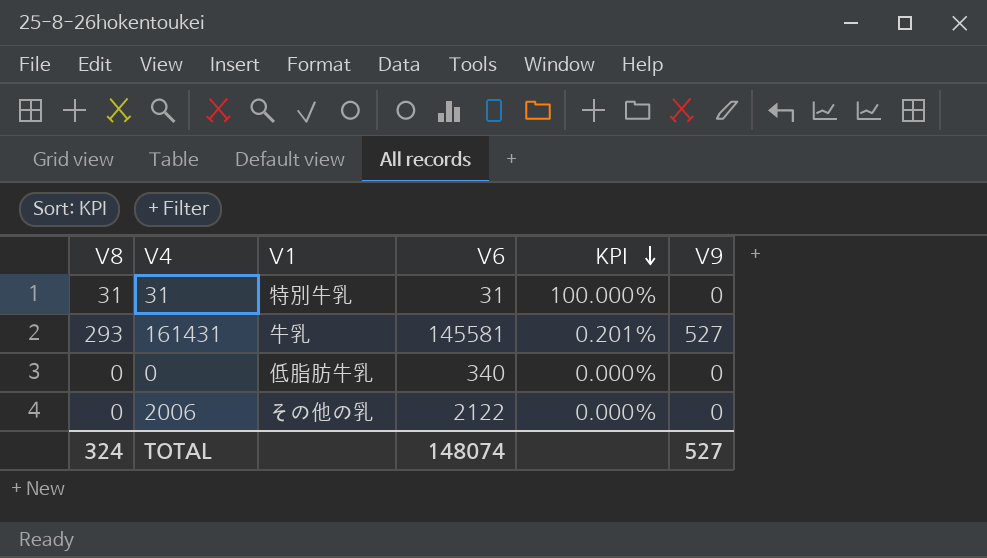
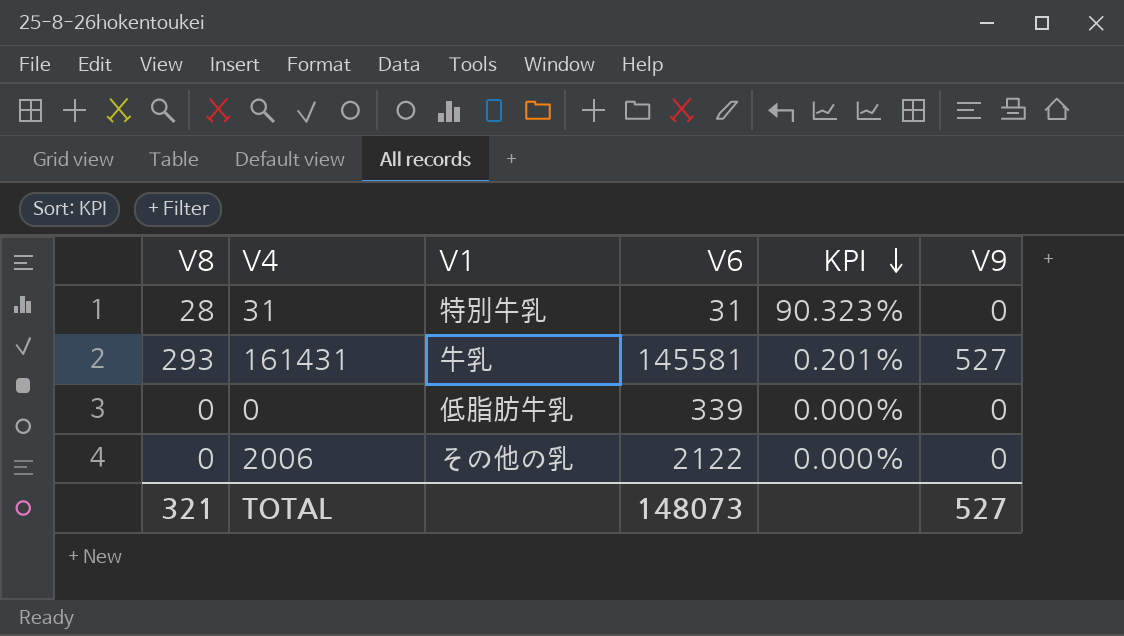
31 | V8: 31 -> 28
31 | KPI: 100.000% -> 90.323%
0 | V6: 340 -> 339
TOTAL | V8: 324 -> 321
TOTAL | V6: 148074 -> 148073

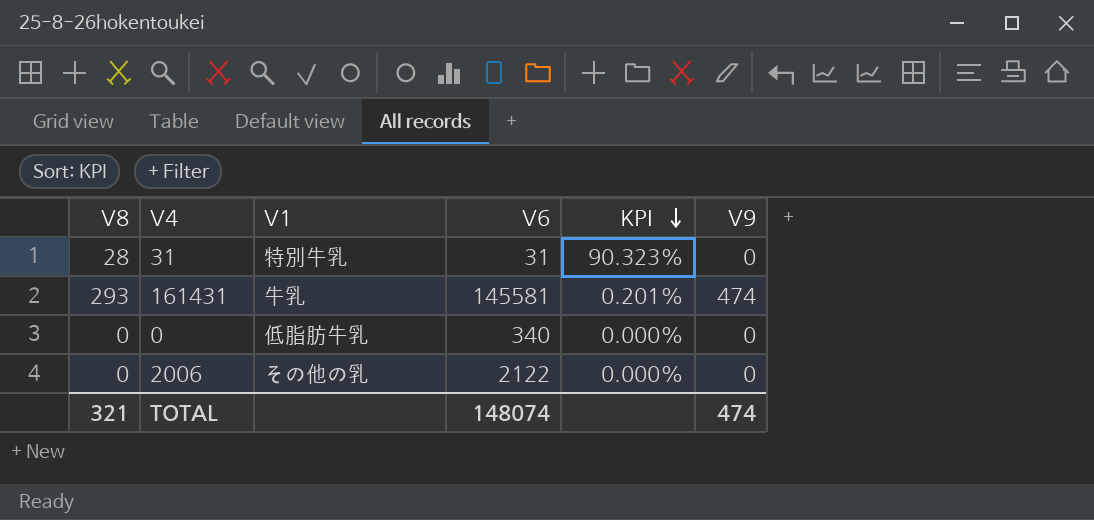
161431 | V9: 527 -> 474
0 | V6: 339 -> 340
TOTAL | V6: 148073 -> 148074
TOTAL | V9: 527 -> 474

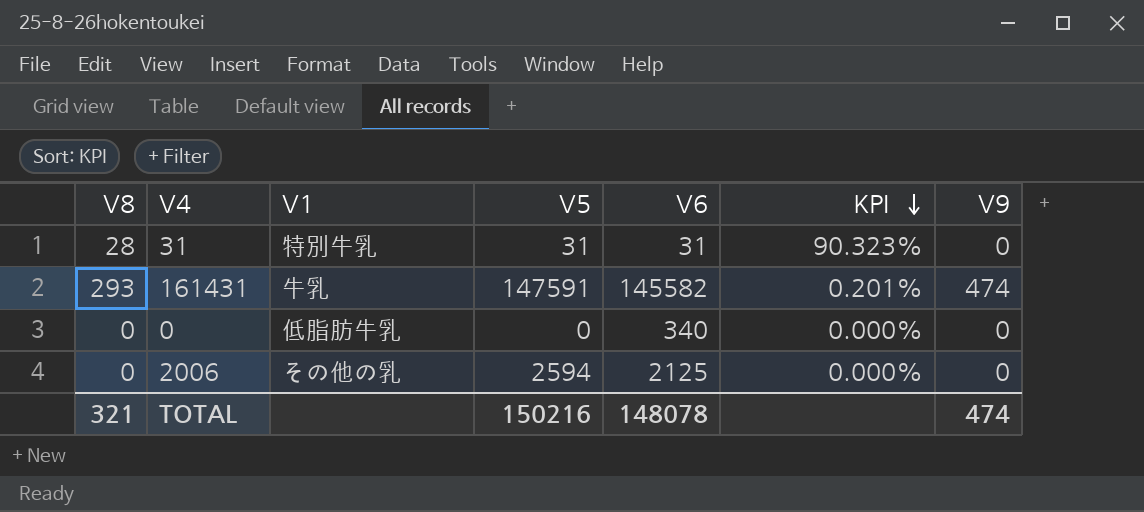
column V5 | position: none -> 4
161431 | V6: 145581 -> 145582
2006 | V6: 2122 -> 2125
TOTAL | V6: 148074 -> 148078

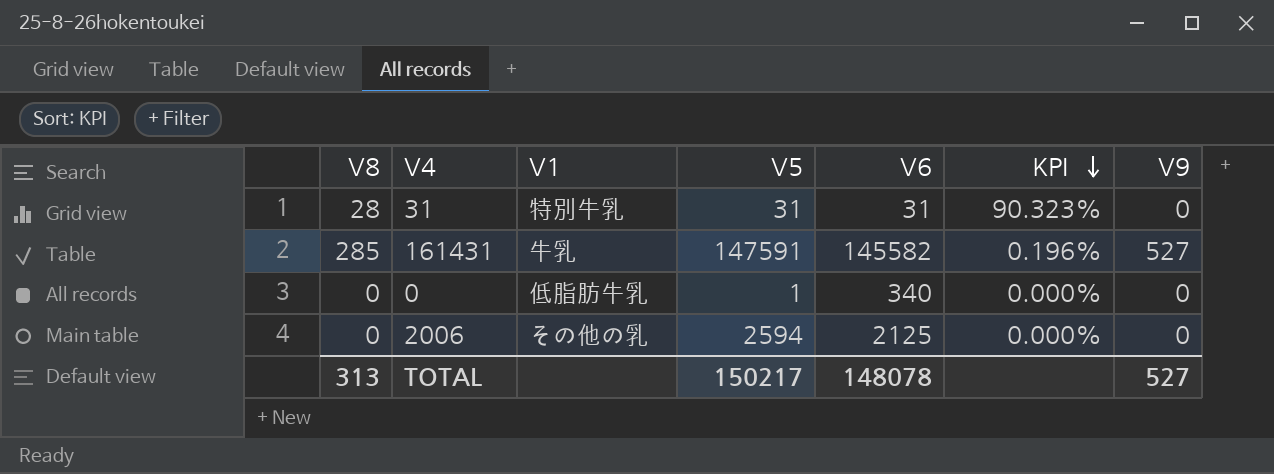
161431 | V8: 293 -> 285
161431 | KPI: 0.201% -> 0.196%
161431 | V9: 474 -> 527
0 | V5: 0 -> 1
TOTAL | V8: 321 -> 313
TOTAL | V5: 150216 -> 150217
TOTAL | V9: 474 -> 527

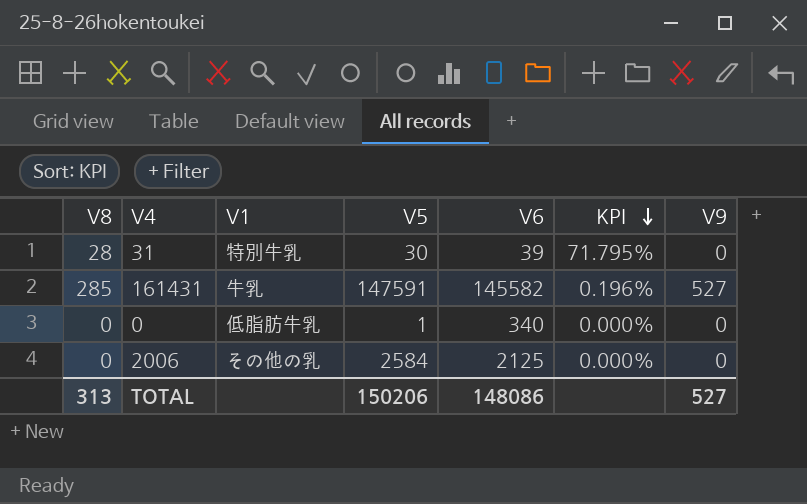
31 | V5: 31 -> 30
31 | V6: 31 -> 39
31 | KPI: 90.323% -> 71.795%
2006 | V5: 2594 -> 2584
TOTAL | V5: 150217 -> 150206
TOTAL | V6: 148078 -> 148086

